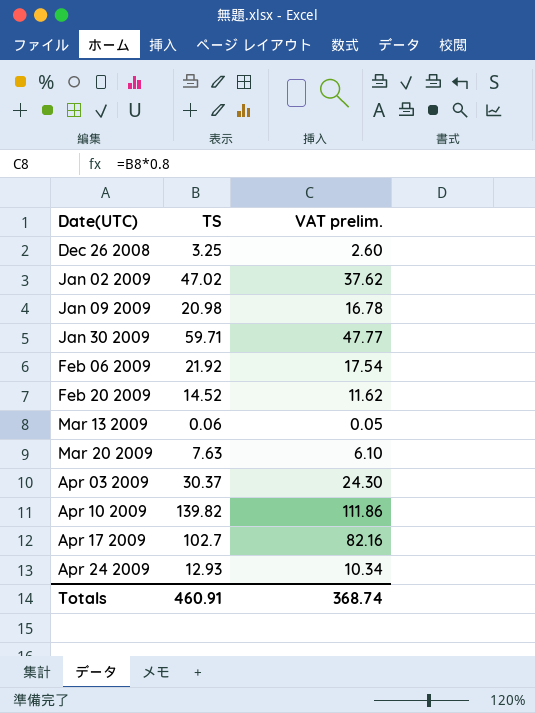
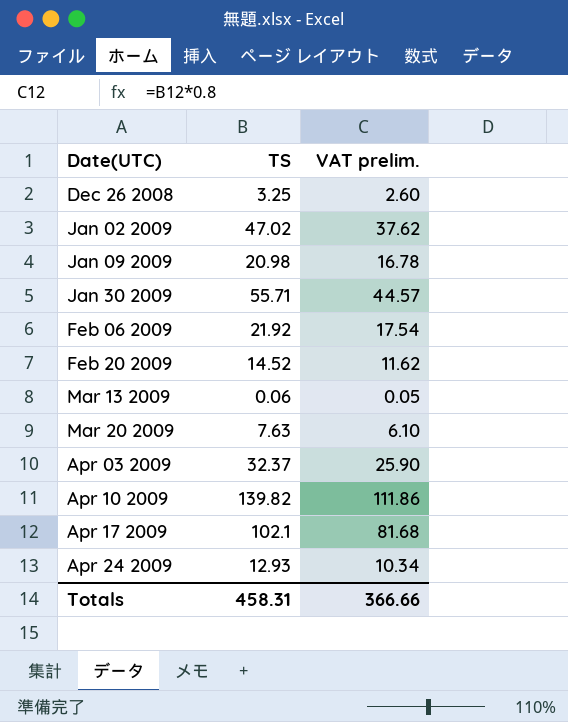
Jan 30 2009 | TS: 59.71 -> 55.71
Jan 30 2009 | VAT prelim.: 47.77 -> 44.57
Apr 03 2009 | TS: 30.37 -> 32.37
Apr 03 2009 | VAT prelim.: 24.30 -> 25.90
Apr 17 2009 | TS: 102.7 -> 102.1
Apr 17 2009 | VAT prelim.: 82.16 -> 81.68
Totals | TS: 460.91 -> 458.31
Totals | VAT prelim.: 368.74 -> 366.66

